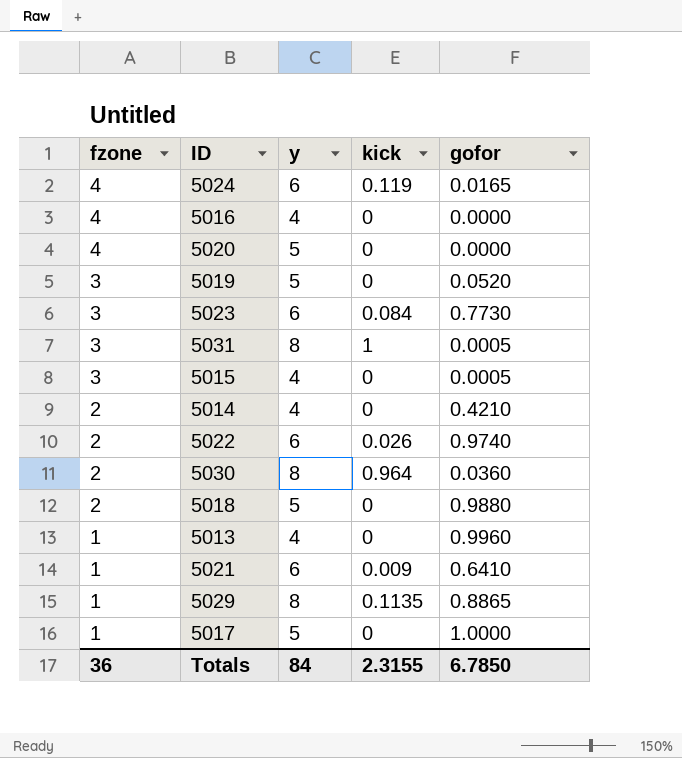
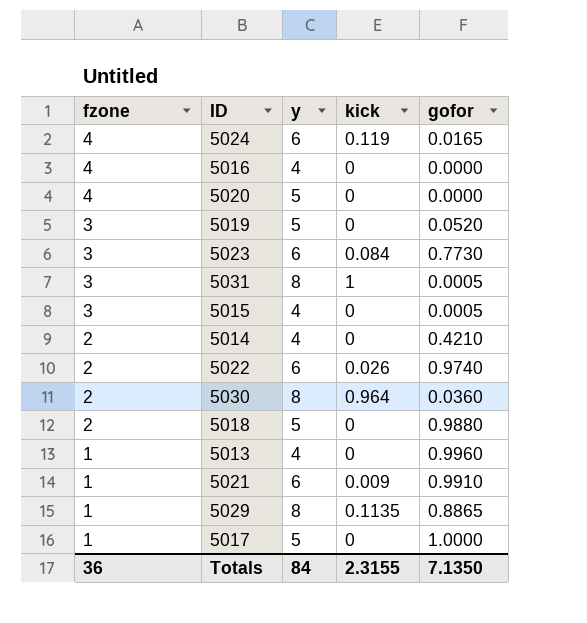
5021 | gofor: 0.6410 -> 0.9910
Totals | gofor: 6.7850 -> 7.1350

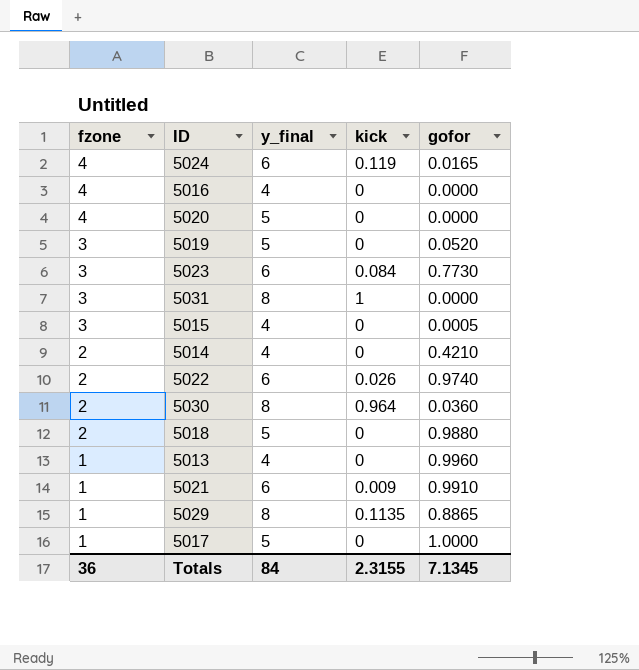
column name: y -> y_final
5031 | gofor: 0.0005 -> 0.0000
Totals | gofor: 7.1350 -> 7.1345

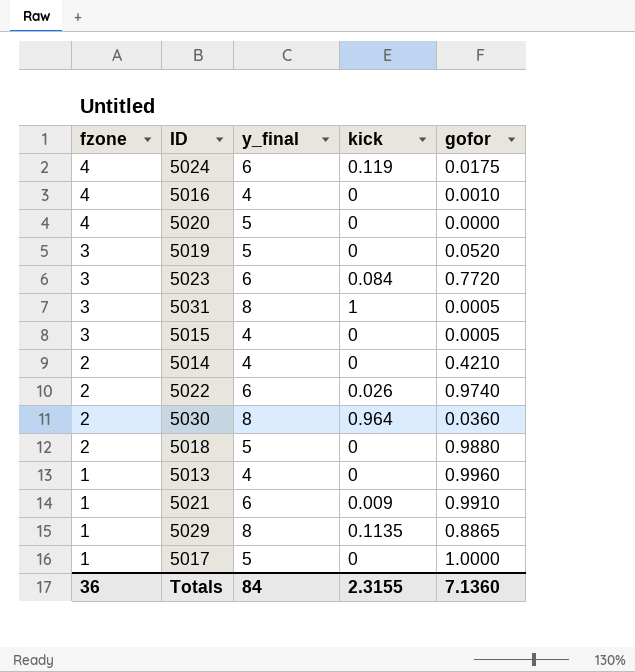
5024 | gofor: 0.0165 -> 0.0175
5016 | gofor: 0.0000 -> 0.0010
5023 | gofor: 0.7730 -> 0.7720
5031 | gofor: 0.0000 -> 0.0005
Totals | gofor: 7.1345 -> 7.1360

